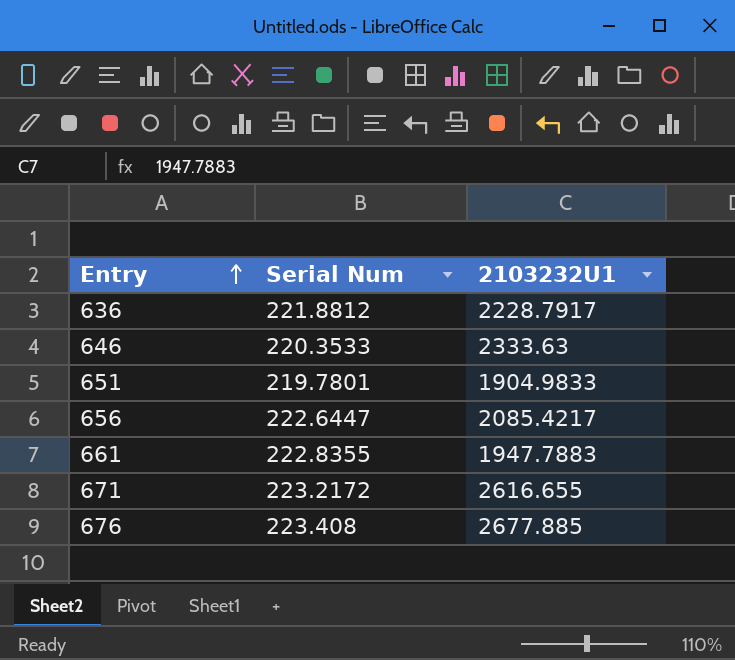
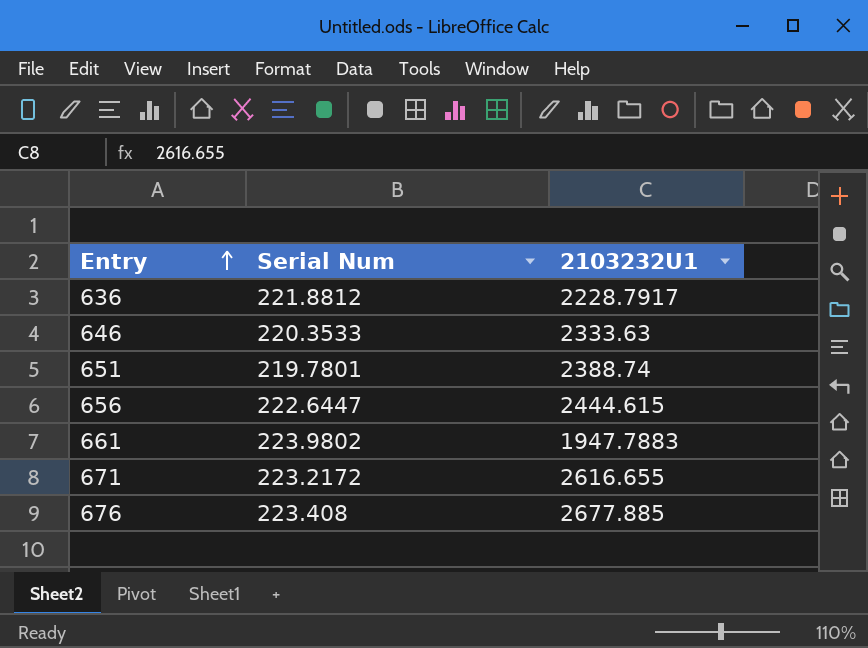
651 | 2103232U1: 1904.9833 -> 2388.74
656 | 2103232U1: 2085.4217 -> 2444.615
661 | Serial Num: 222.8355 -> 223.9802

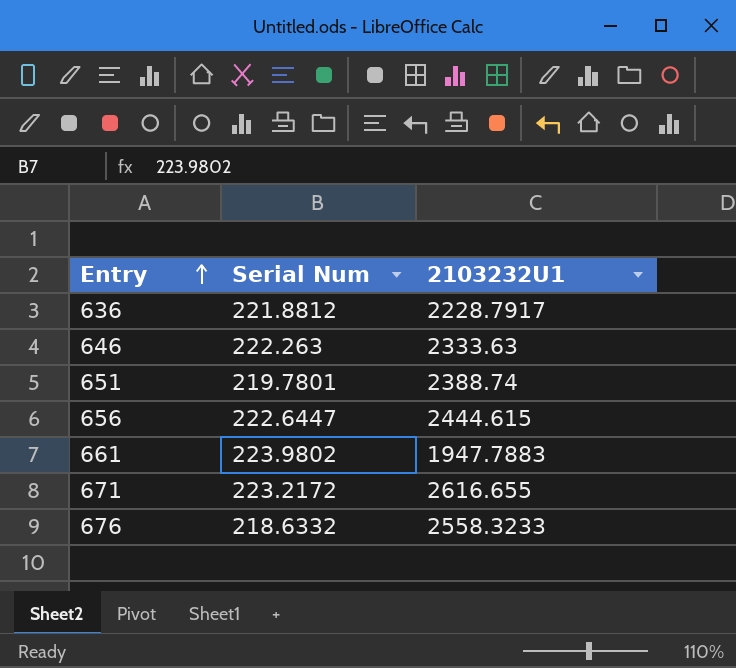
646 | Serial Num: 220.3533 -> 222.263
676 | Serial Num: 223.408 -> 218.6332
676 | 2103232U1: 2677.885 -> 2558.3233

